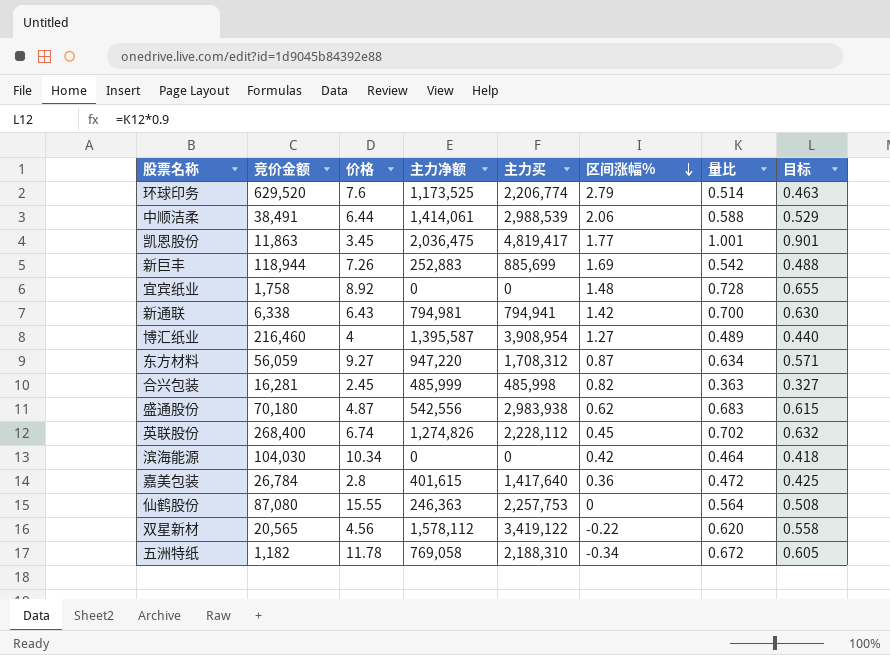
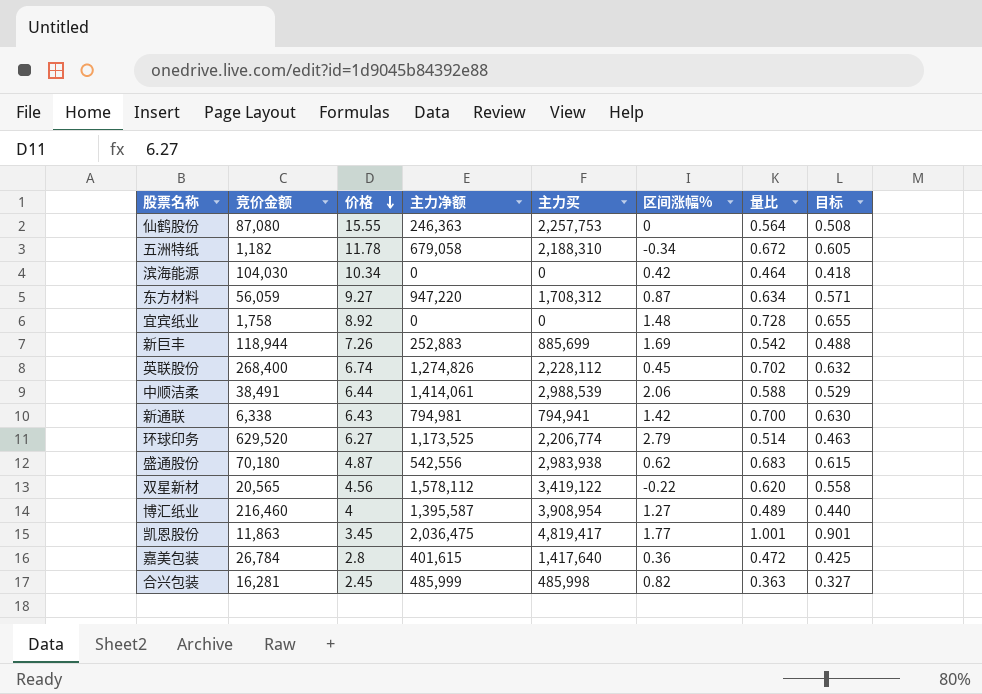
row order: 区间涨幅% descending -> 价格 descending
五洲特纸 | 主力净额: 769,058 -> 679,058
环球印务 | 价格: 7.6 -> 6.27

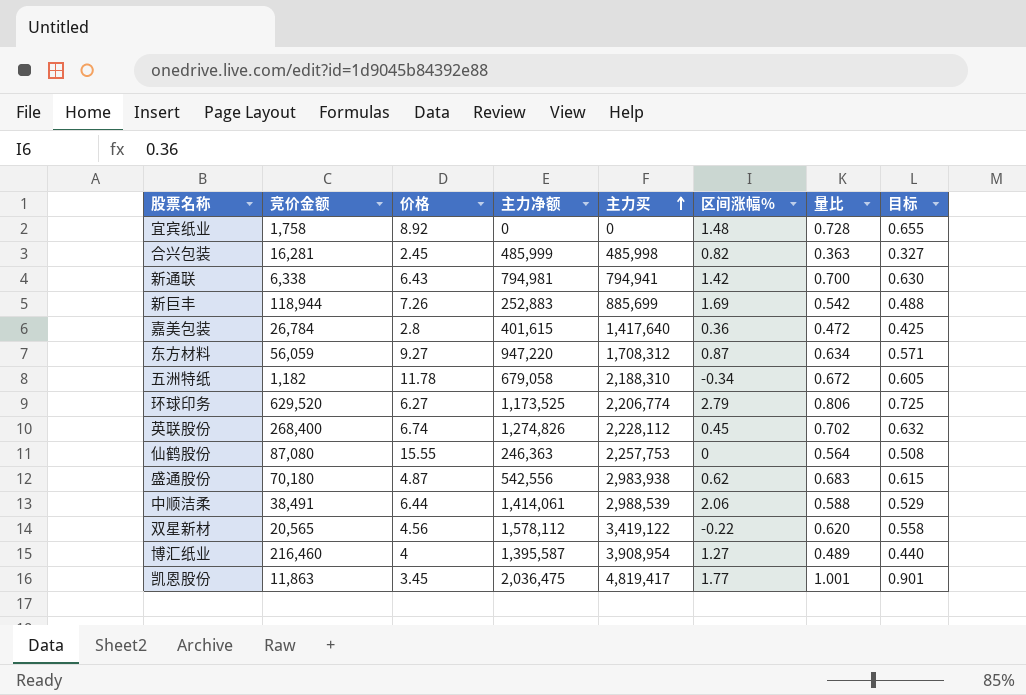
row order: 价格 descending -> 主力买 ascending
row 滨海能源: 104,030 | 10.34 | 0 | 0 | 0.42 | 0.464 | 0.418 -> none
环球印务 | 量比: 0.514 -> 0.806
环球印务 | 目标: 0.463 -> 0.725

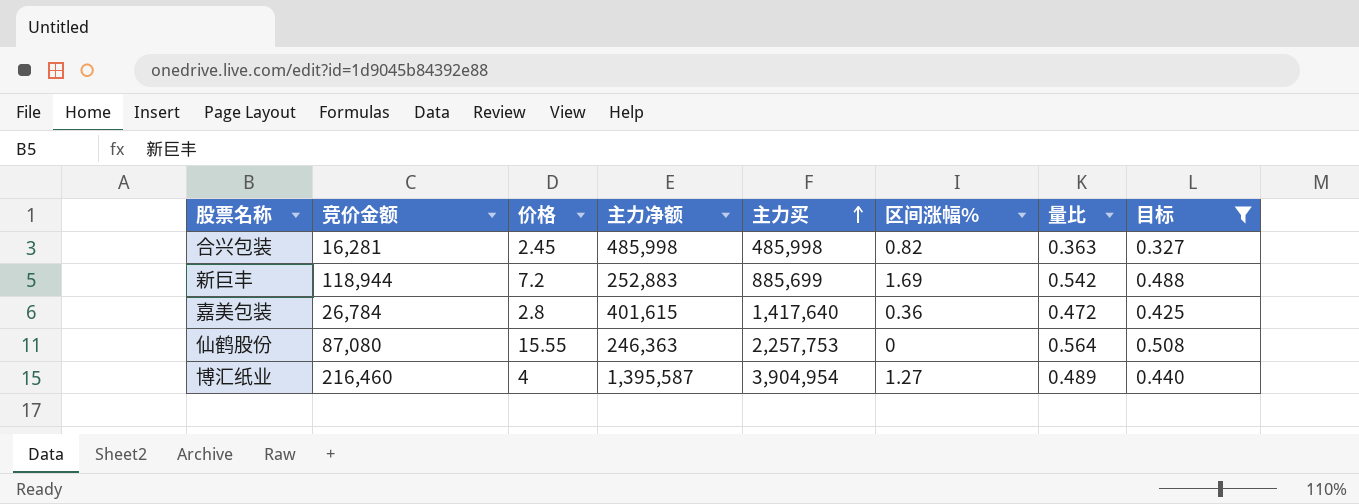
filter: none -> 目标 <= 0.508
合兴包装 | 主力净额: 485,999 -> 485,998
新巨丰 | 价格: 7.26 -> 7.2
博汇纸业 | 主力买: 3,908,954 -> 3,904,954

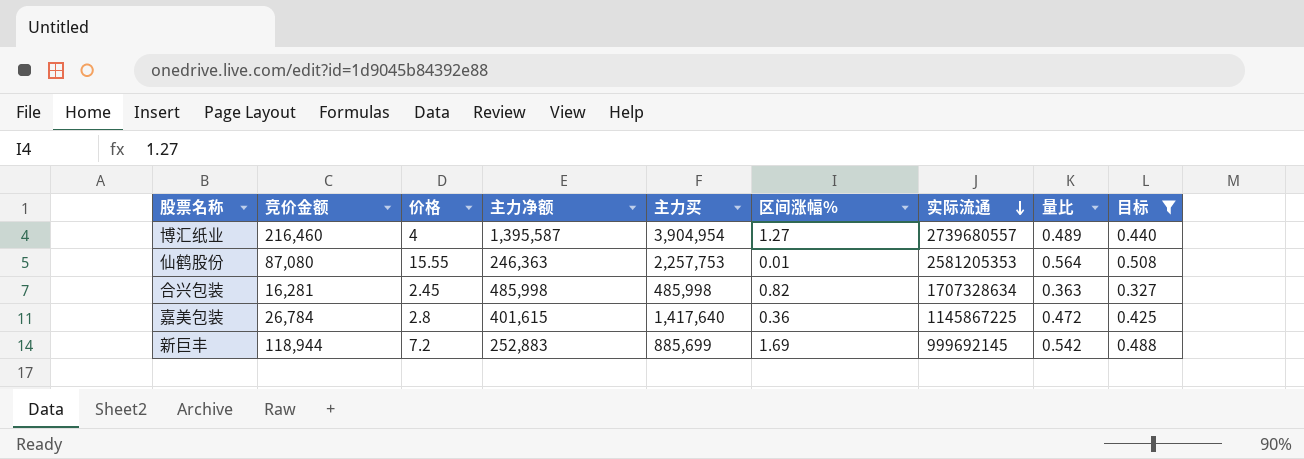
row order: 主力买 ascending -> 实际流通 descending
column 实际流通 | position: none -> 7
仙鹤股份 | 区间涨幅%: 0 -> 0.01

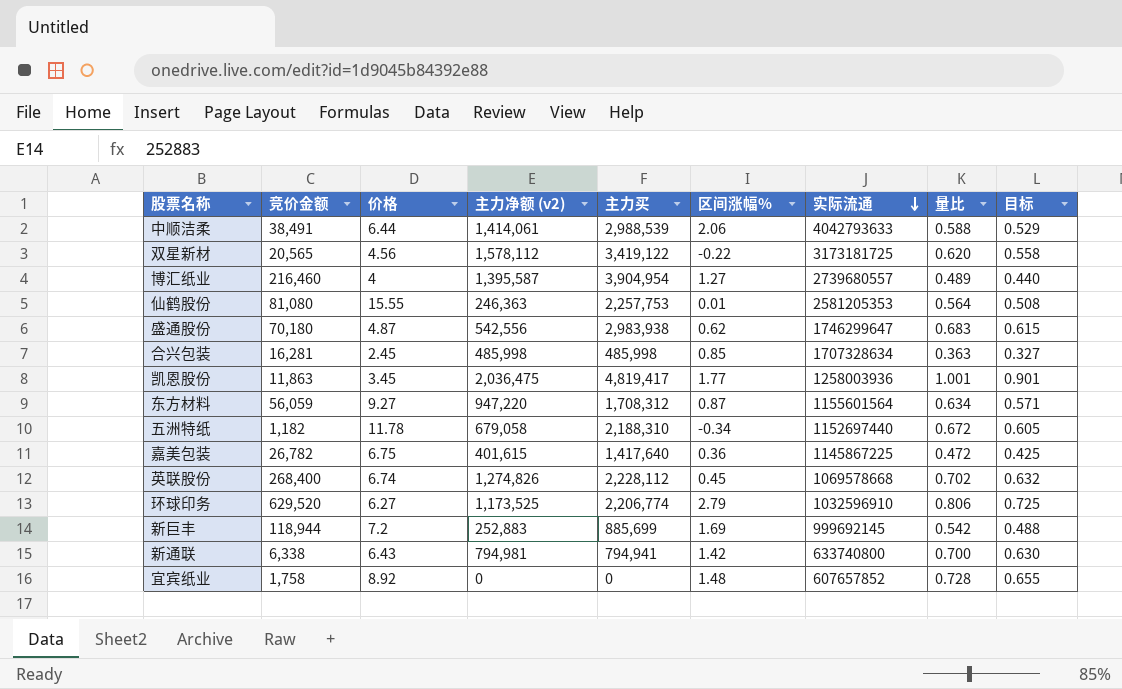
filter: 目标 <= 0.508 -> none
column name: 主力净额 -> 主力净额 (v2)
仙鹤股份 | 竞价金额: 87,080 -> 81,080
合兴包装 | 区间涨幅%: 0.82 -> 0.85
嘉美包装 | 竞价金额: 26,784 -> 26,782
嘉美包装 | 价格: 2.8 -> 6.75

